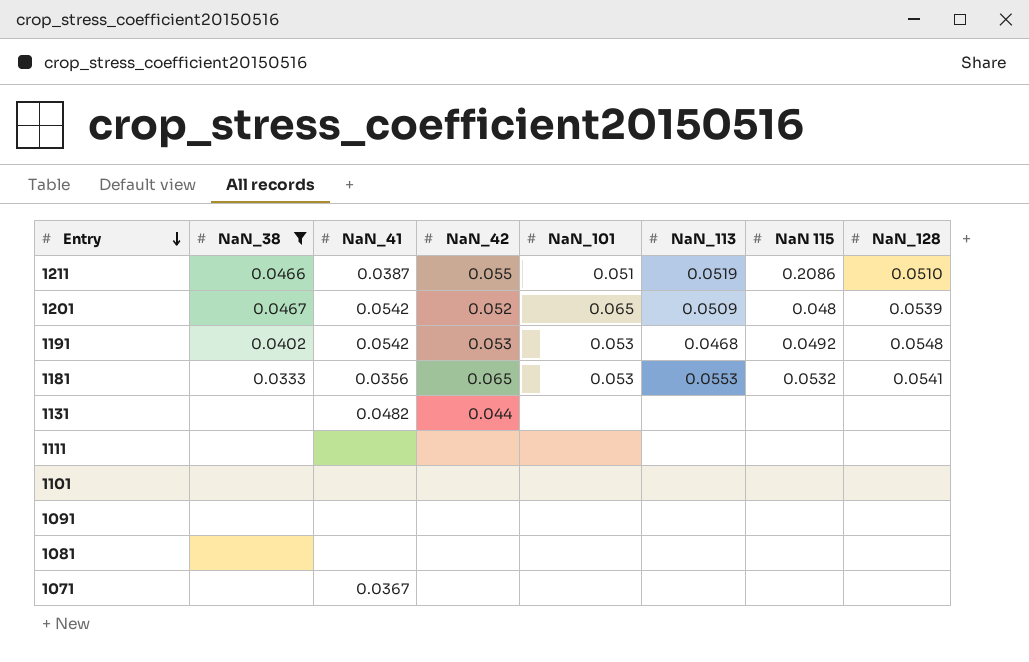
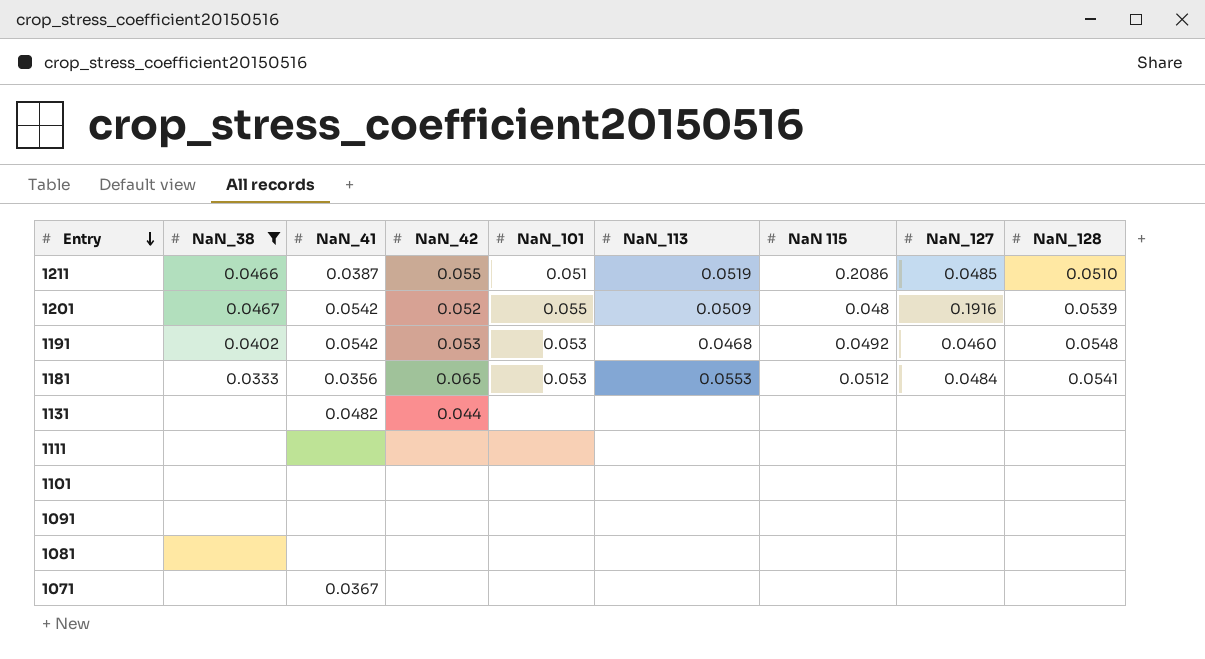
column NaN_127 | position: none -> 8
1201 | NaN_101: 0.065 -> 0.055
1181 | NaN 115: 0.0532 -> 0.0512

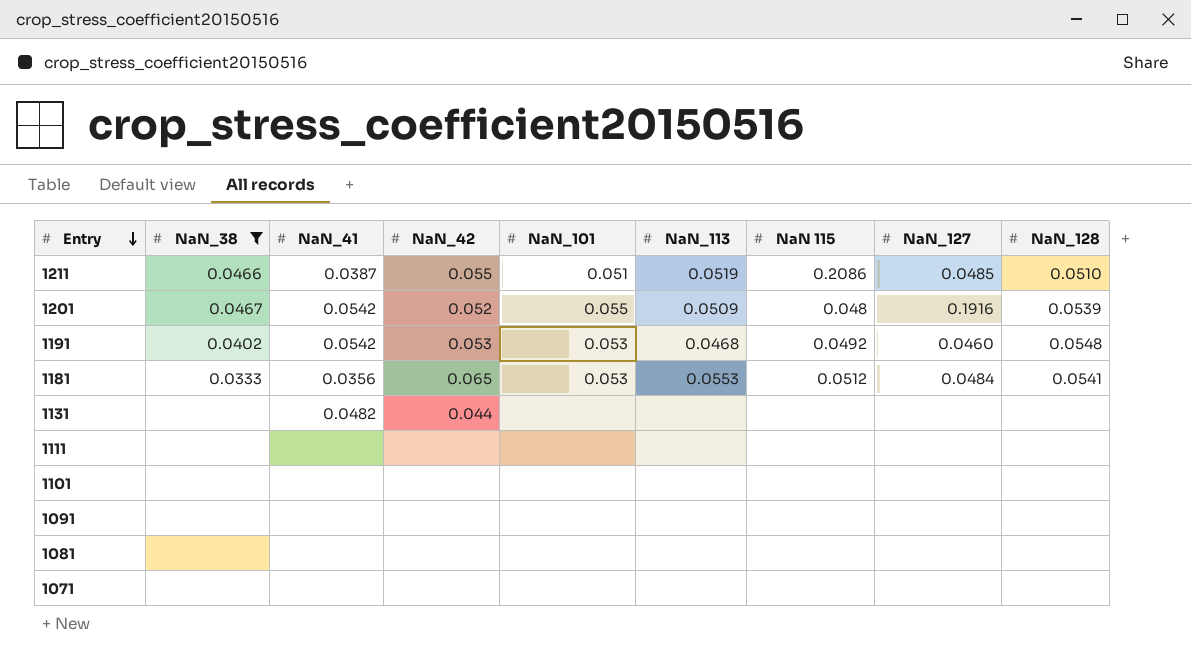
1071 | NaN_41: 0.0367 -> none

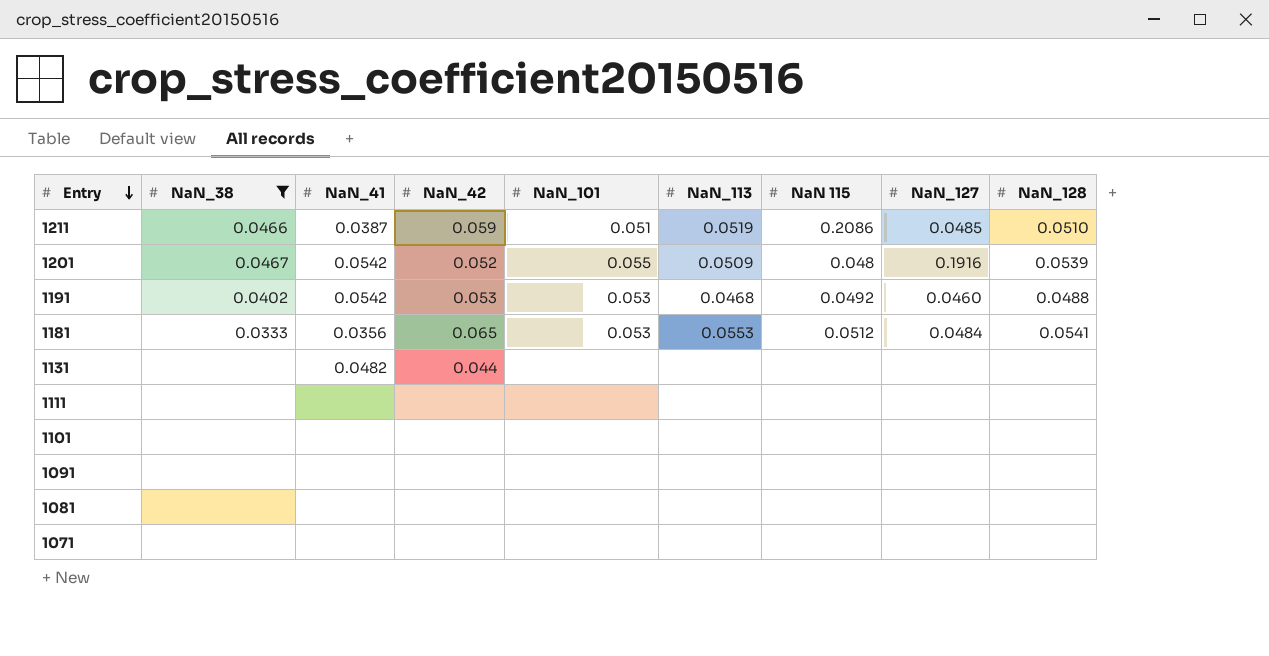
1211 | NaN_42: 0.055 -> 0.059
1191 | NaN_128: 0.0548 -> 0.0488

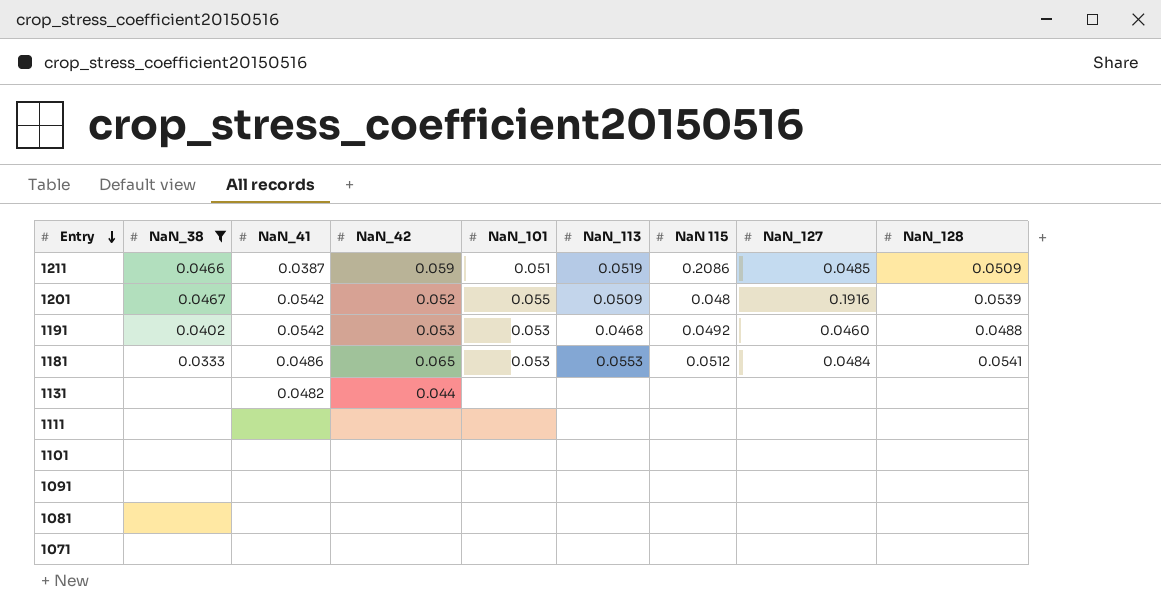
1211 | NaN_128: 0.0510 -> 0.0509
1181 | NaN_41: 0.0356 -> 0.0486

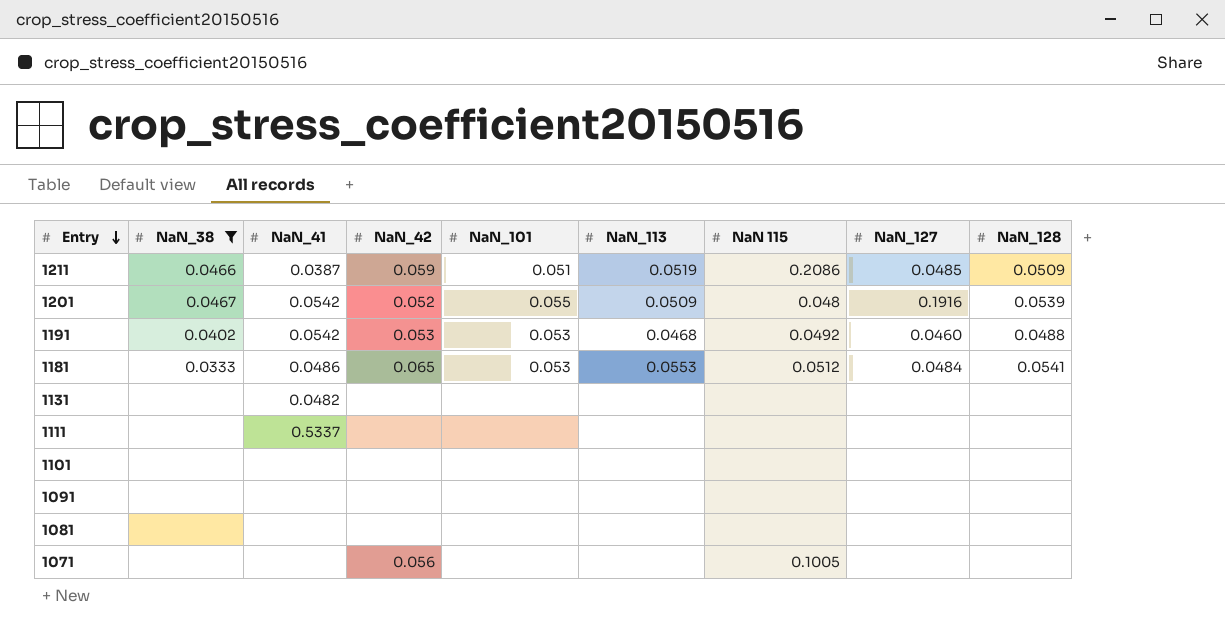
1131 | NaN_42: 0.044 -> none
1111 | NaN_41: none -> 0.5337
1071 | NaN_42: none -> 0.056
1071 | NaN 115: none -> 0.1005

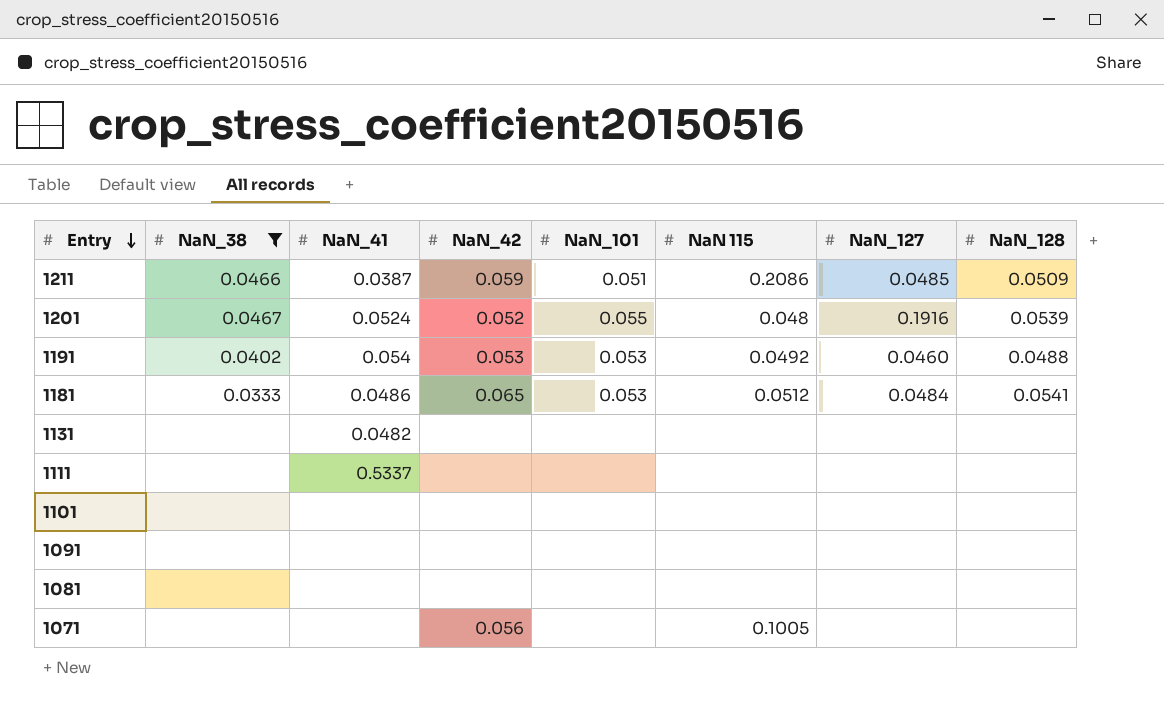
column NaN_113 | position: 6 -> none
1201 | NaN_41: 0.0542 -> 0.0524
1191 | NaN_41: 0.0542 -> 0.054

